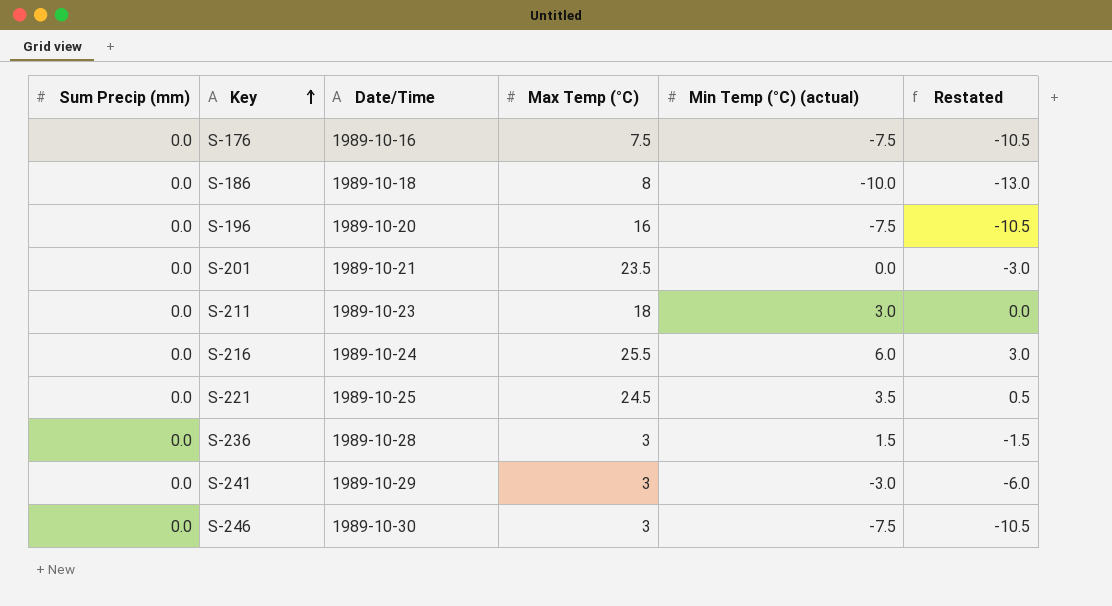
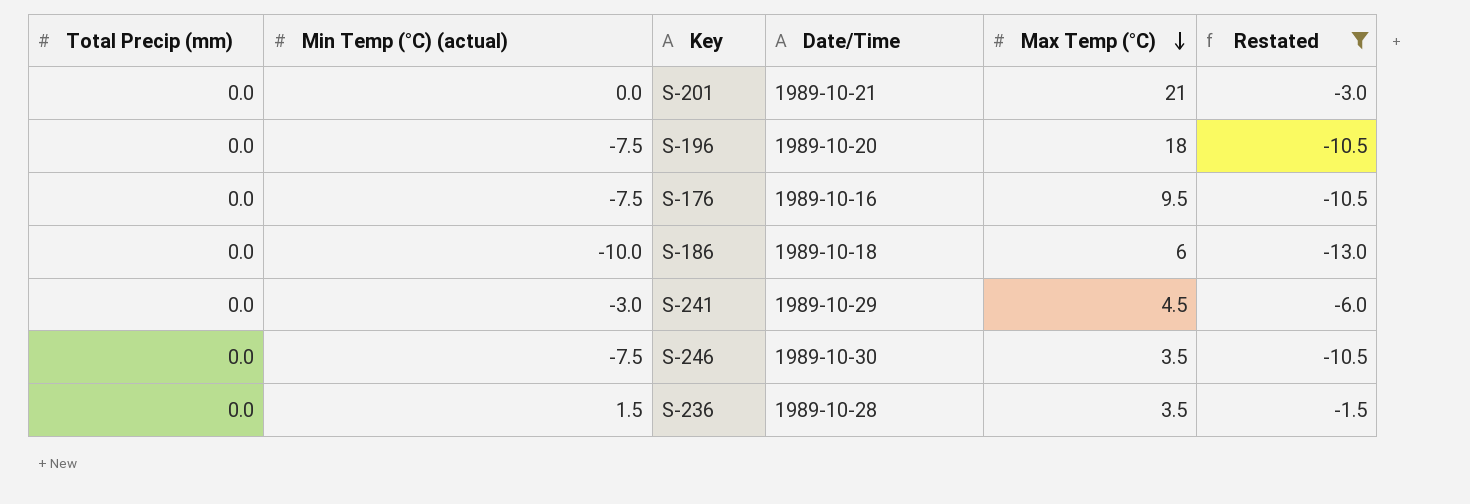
filter: none -> Restated <= -1.5
row order: Key ascending -> Max Temp (°C) descending
column name: Sum Precip (mm) -> Total Precip (mm)
column Min Temp (°C) (actual) | position: 5 -> 2
S-201 | Max Temp (°C): 23.5 -> 21
S-196 | Max Temp (°C): 16 -> 18
S-176 | Max Temp (°C): 7.5 -> 9.5
S-186 | Max Temp (°C): 8 -> 6
S-241 | Max Temp (°C): 3 -> 4.5
S-246 | Max Temp (°C): 3 -> 3.5
S-236 | Max Temp (°C): 3 -> 3.5

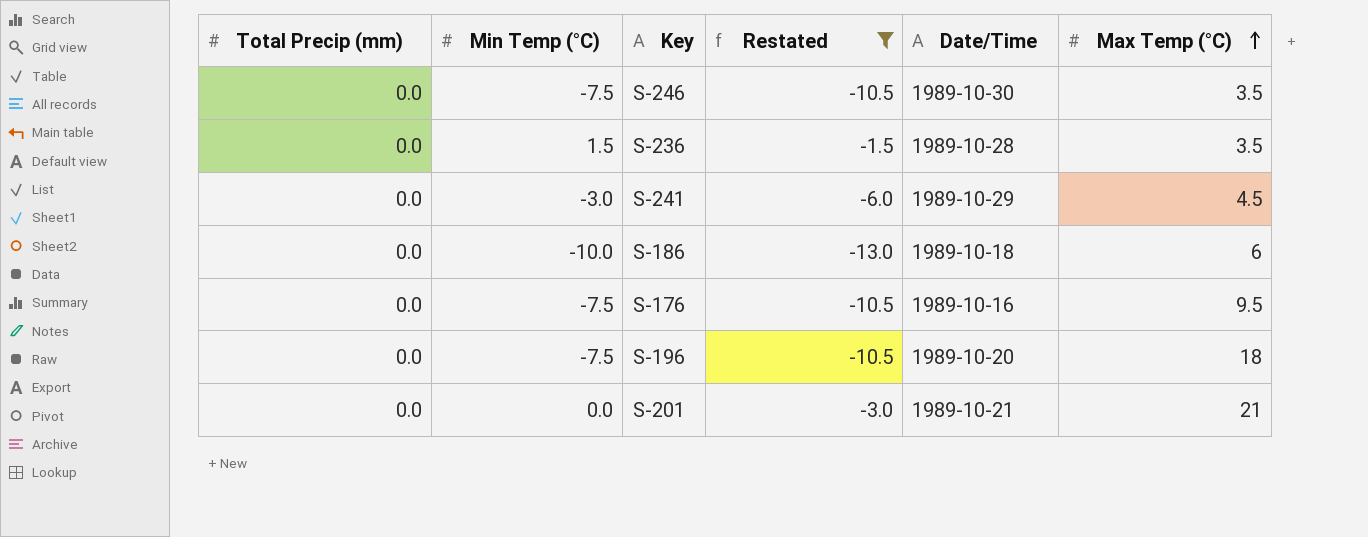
row order: Max Temp (°C) descending -> Max Temp (°C) ascending
column name: Min Temp (°C) (actual) -> Min Temp (°C)
column Restated | position: 6 -> 4

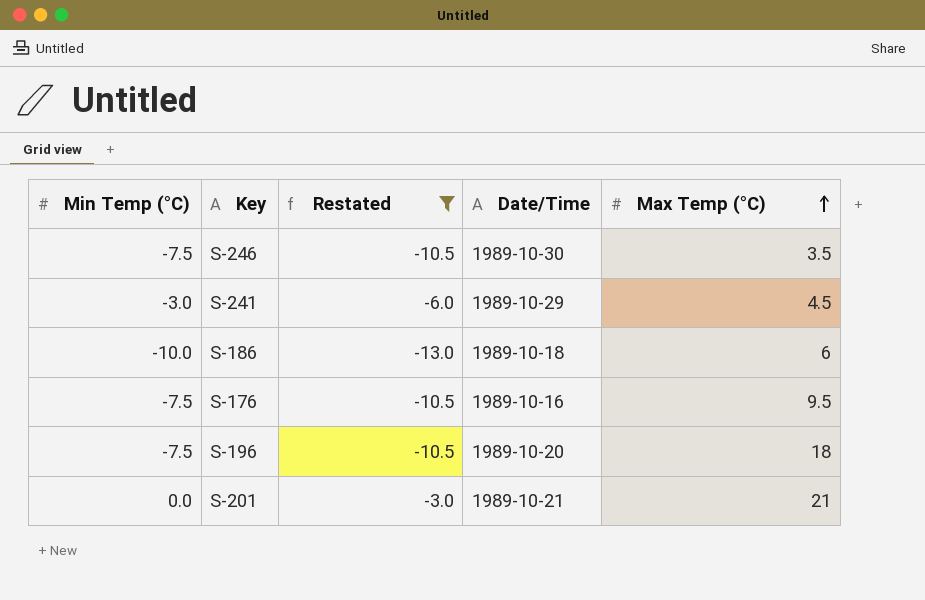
column Total Precip (mm) | position: 1 -> none
row S-236: 0.0 | 1.5 | -1.5 | 1989-10-28 | 3.5 -> none

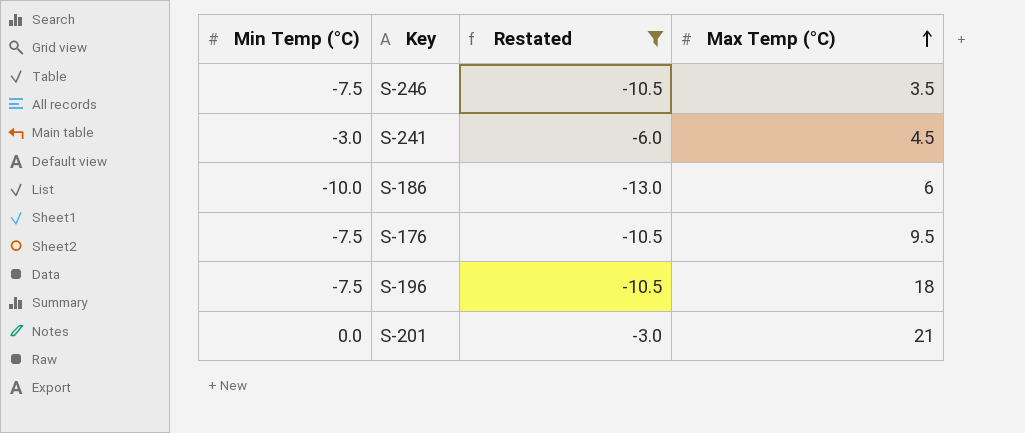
column Date/Time | position: 4 -> none

